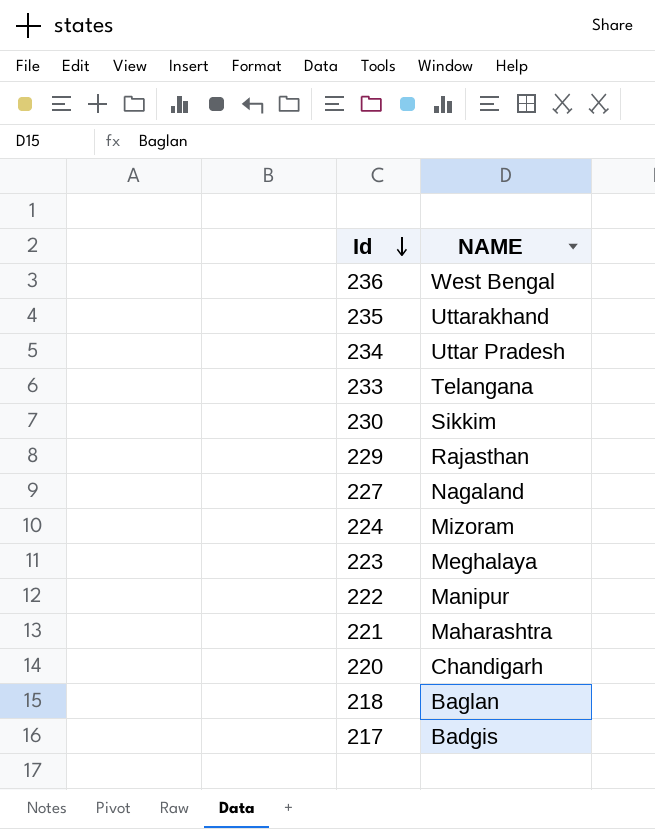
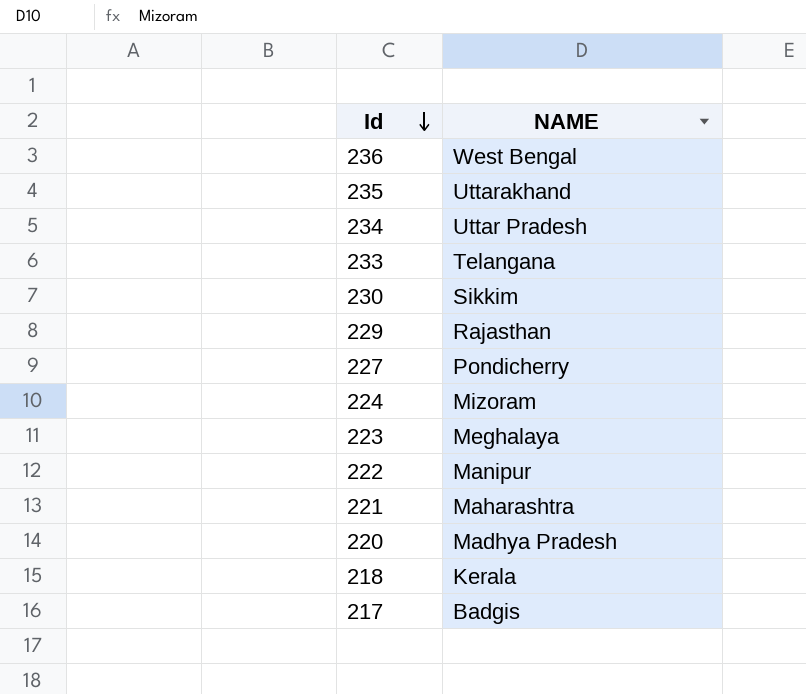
227 | NAME: Nagaland -> Pondicherry
220 | NAME: Chandigarh -> Madhya Pradesh
218 | NAME: Baglan -> Kerala

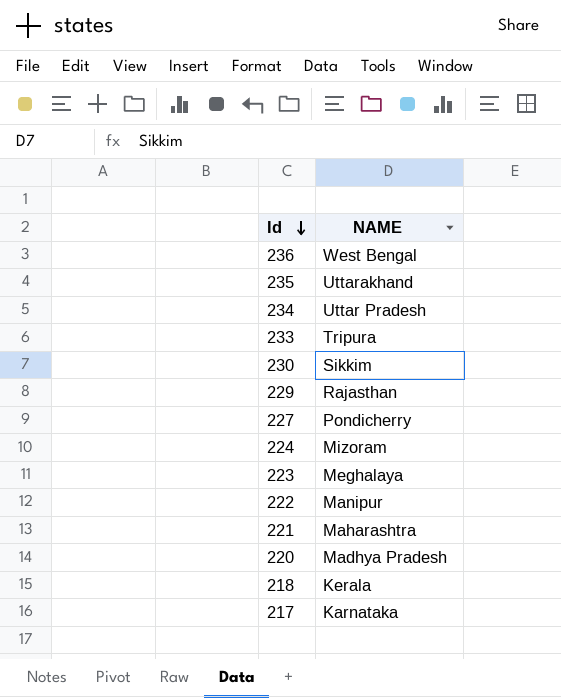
233 | NAME: Telangana -> Tripura
217 | NAME: Badgis -> Karnataka

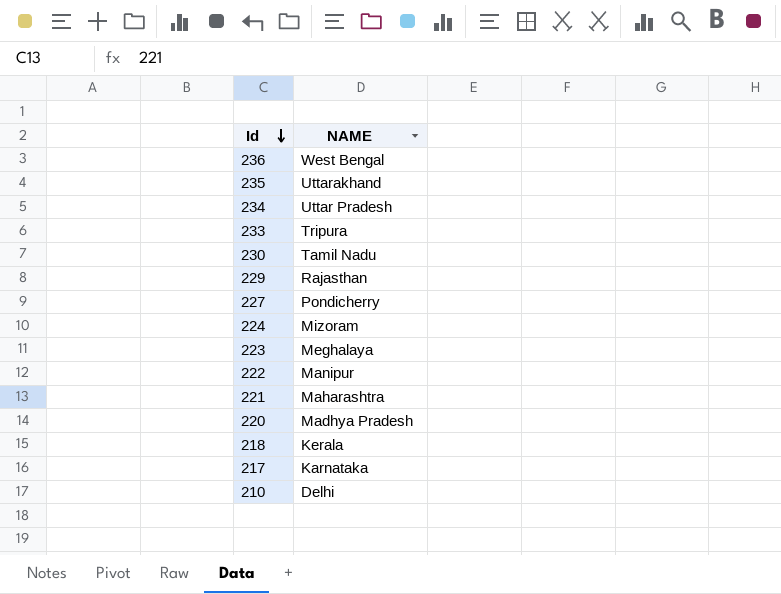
230 | NAME: Sikkim -> Tamil Nadu
row 210: none -> Delhi

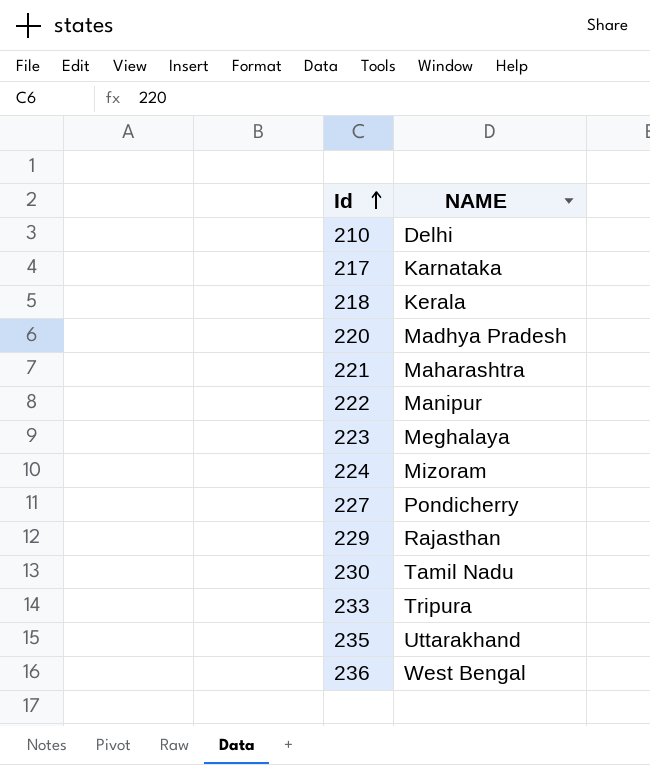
row order: Id descending -> Id ascending
row 234: Uttar Pradesh -> none

